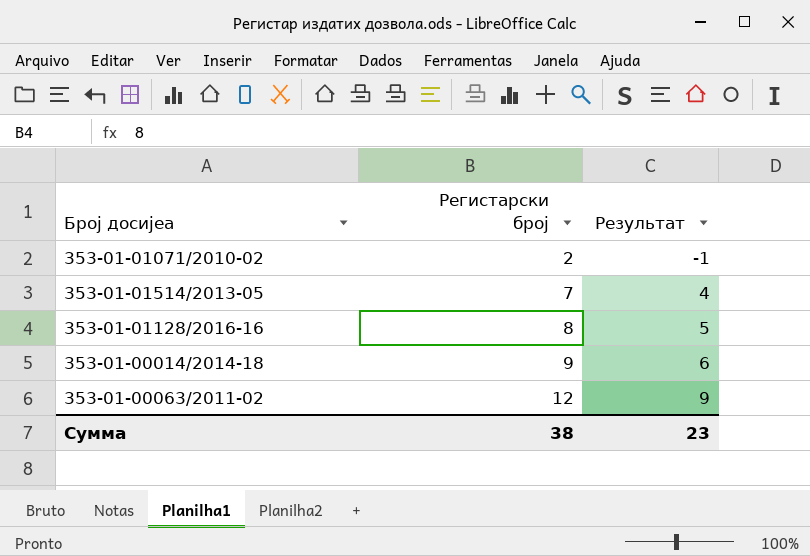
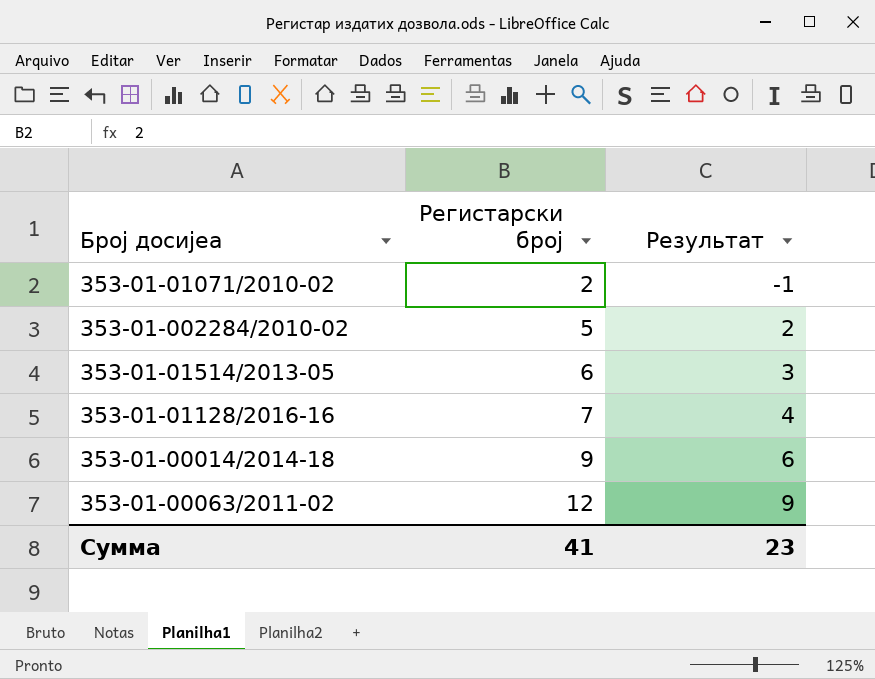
row 353-01-002284/2010-02: none -> 5 | 2
353-01-01514/2013-05 | Регистарски број: 7 -> 6
353-01-01514/2013-05 | Результат: 4 -> 3
353-01-01128/2016-16 | Регистарски број: 8 -> 7
353-01-01128/2016-16 | Результат: 5 -> 4
Сумма | Регистарски број: 38 -> 41

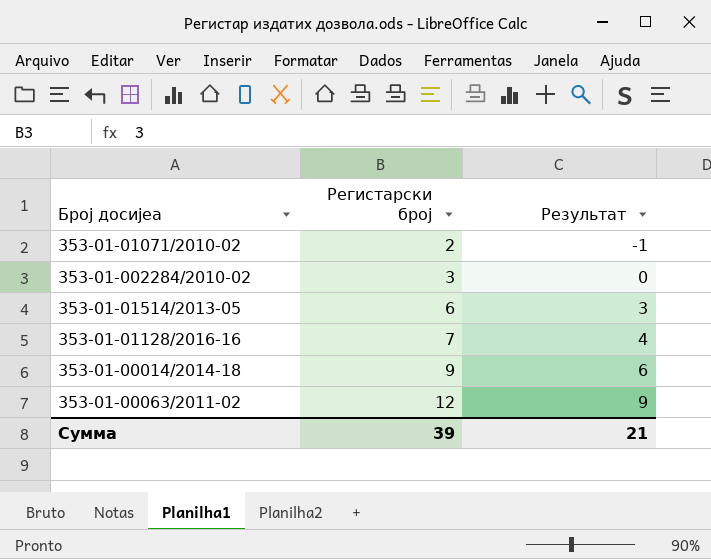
353-01-002284/2010-02 | Регистарски број: 5 -> 3
353-01-002284/2010-02 | Результат: 2 -> 0
Сумма | Регистарски број: 41 -> 39
Сумма | Результат: 23 -> 21

